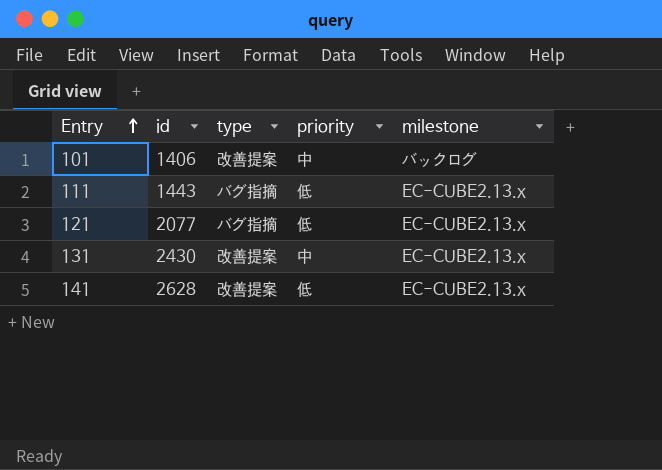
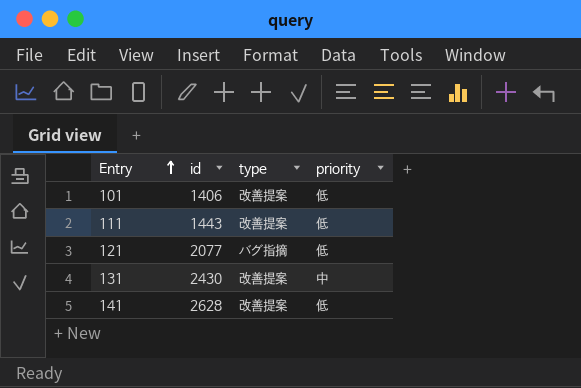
column milestone | position: 5 -> none
101 | priority: 中 -> 低
111 | type: バグ指摘 -> 改善提案

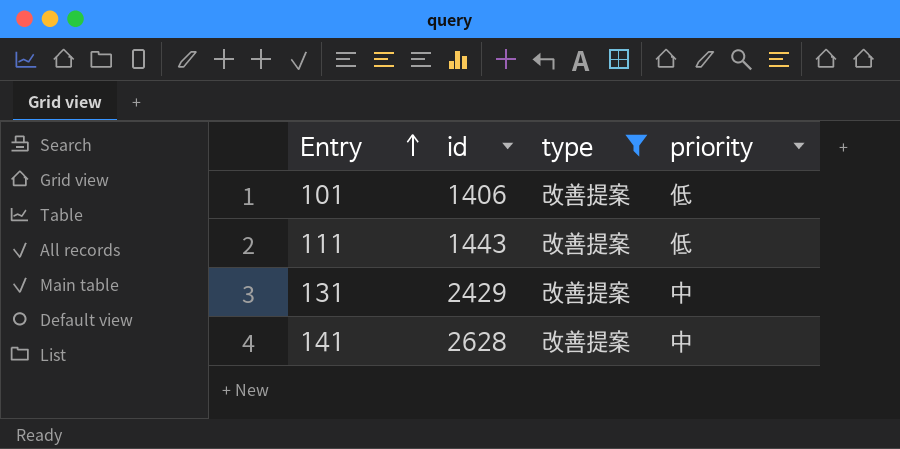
filter: none -> type = 改善提案
131 | id: 2430 -> 2429
141 | priority: 低 -> 中

